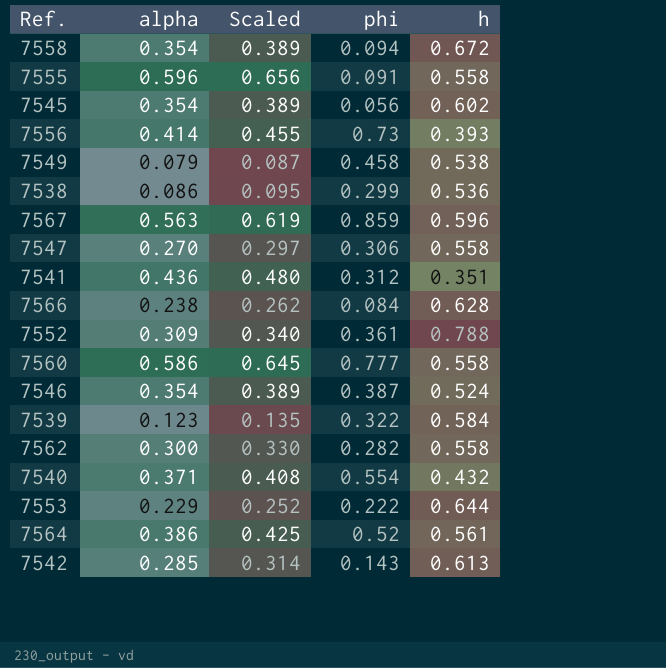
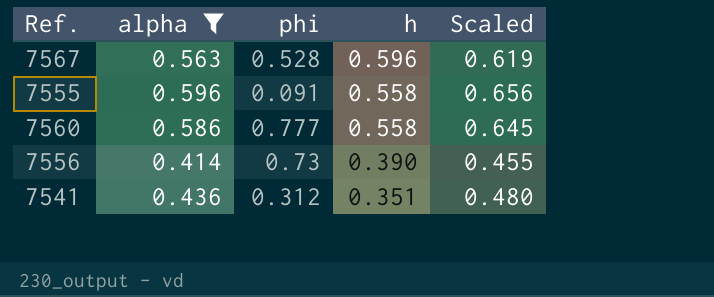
filter: none -> alpha >= 0.414
row order: none -> h descending
column Scaled | position: 3 -> 5
7567 | phi: 0.859 -> 0.528
7556 | h: 0.393 -> 0.390

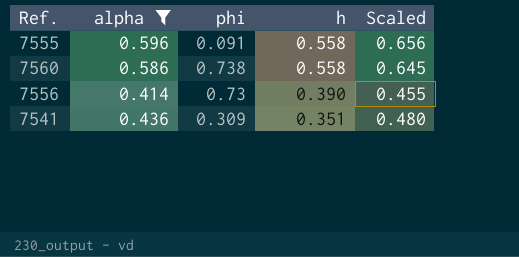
row 7567: 0.563 | 0.528 | 0.596 | 0.619 -> none
7560 | phi: 0.777 -> 0.738
7541 | phi: 0.312 -> 0.309

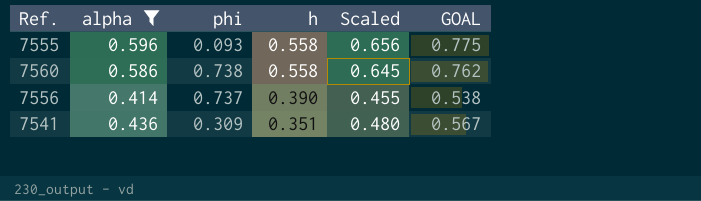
column GOAL | formula: none -> [alpha] * 1.3
7555 | phi: 0.091 -> 0.093
7556 | phi: 0.73 -> 0.737

